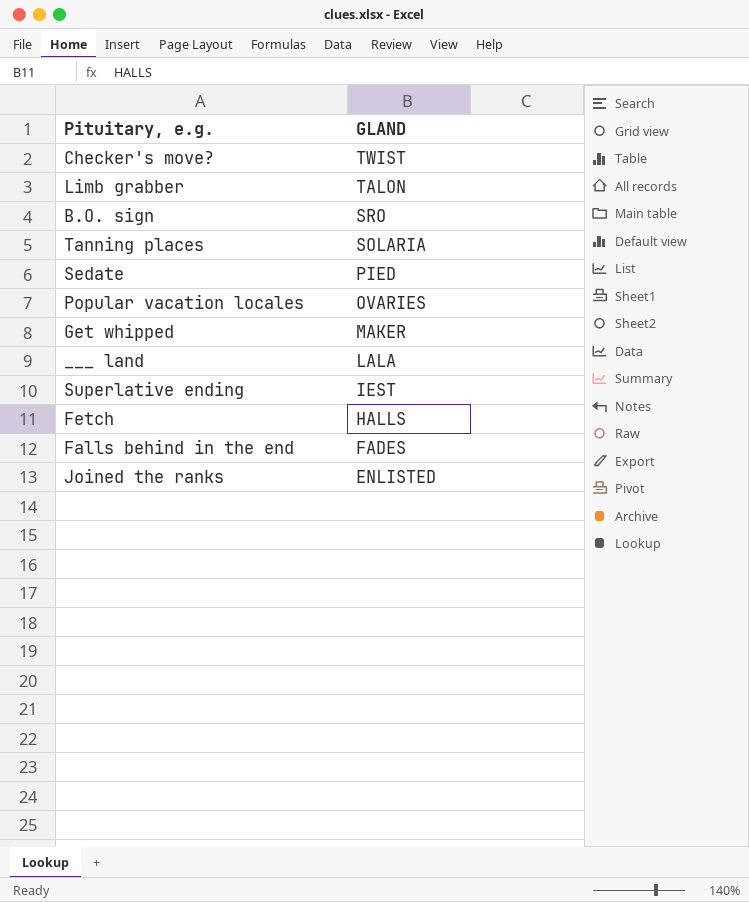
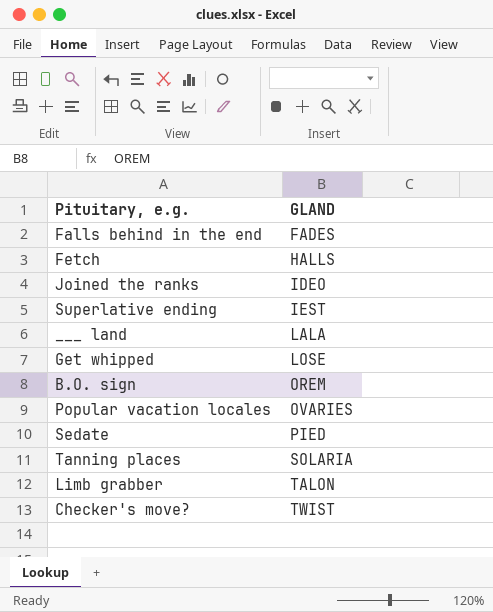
row order: GLAND descending -> GLAND ascending
Joined the ranks | GLAND: ENLISTED -> IDEO
Get whipped | GLAND: MAKER -> LOSE
B.O. sign | GLAND: SRO -> OREM

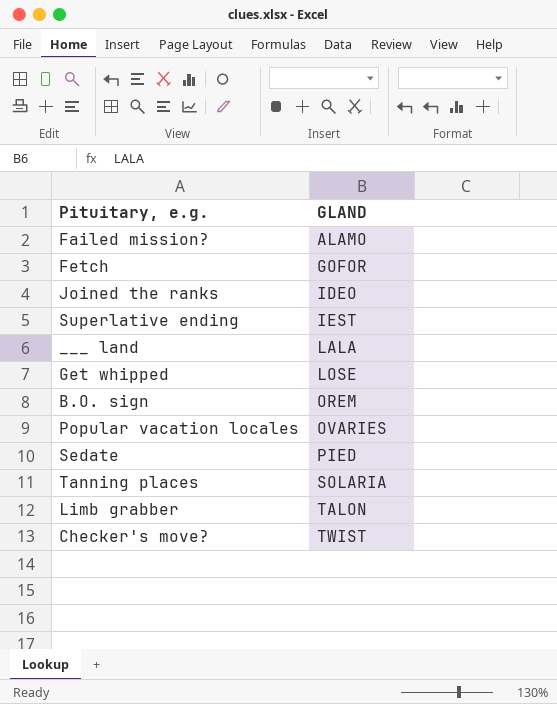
row Falls behind in the end: FADES -> none
row Failed mission?: none -> ALAMO
Fetch | GLAND: HALLS -> GOFOR

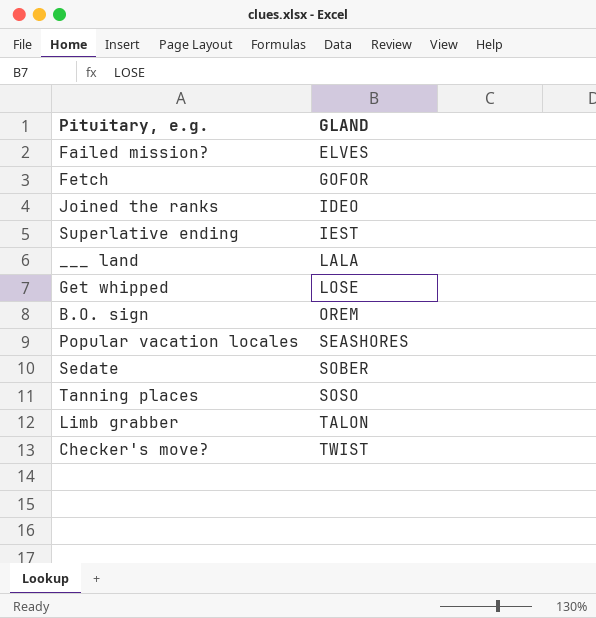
Failed mission? | GLAND: ALAMO -> ELVES
Popular vacation locales | GLAND: OVARIES -> SEASHORES
Sedate | GLAND: PIED -> SOBER
Tanning places | GLAND: SOLARIA -> SOSO

